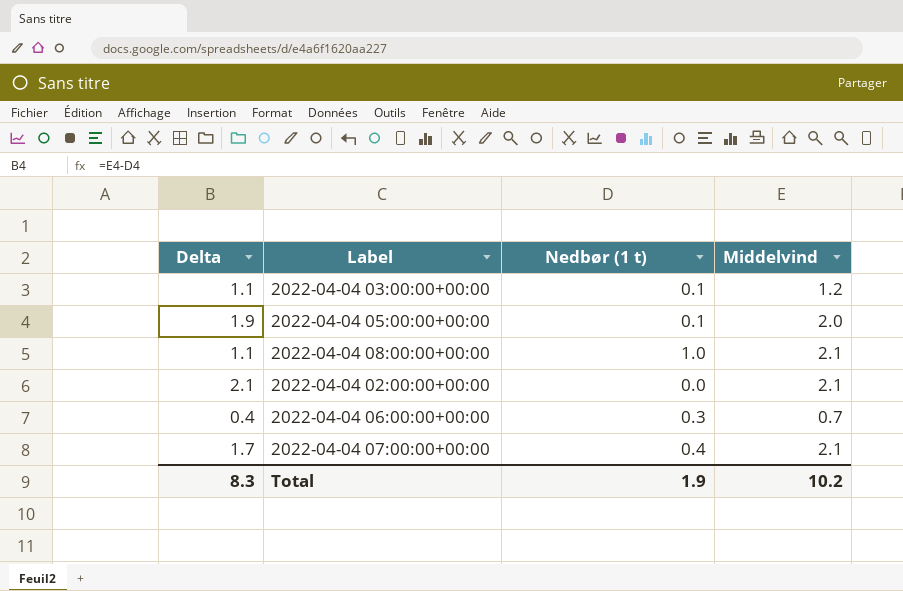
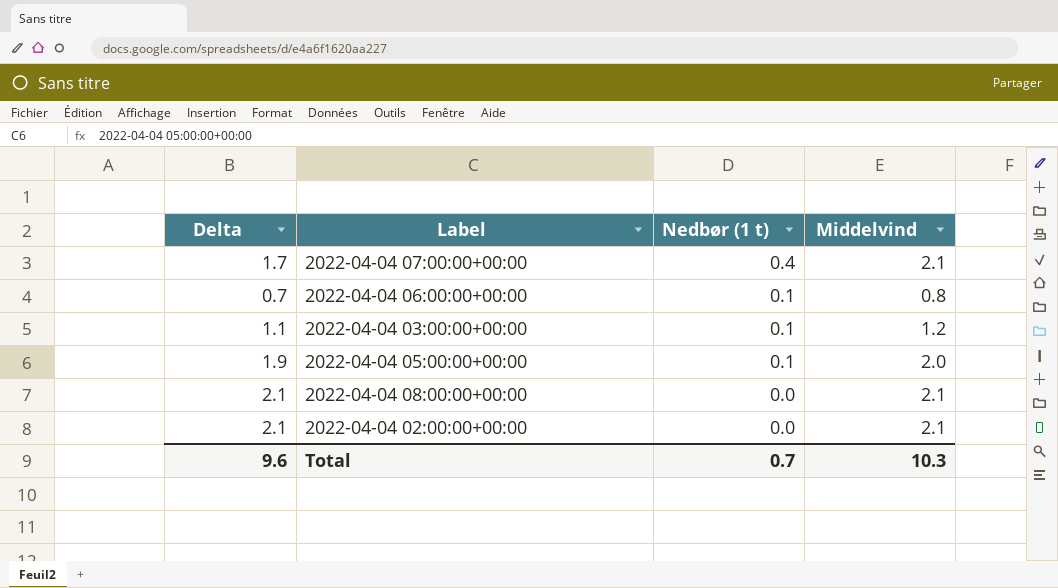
row order: none -> Nedbør (1 t) descending
2022-04-04 06:00:00+00:00 | Delta: 0.4 -> 0.7
2022-04-04 06:00:00+00:00 | Nedbør (1 t): 0.3 -> 0.1
2022-04-04 06:00:00+00:00 | Middelvind: 0.7 -> 0.8
2022-04-04 08:00:00+00:00 | Delta: 1.1 -> 2.1
2022-04-04 08:00:00+00:00 | Nedbør (1 t): 1.0 -> 0.0
Total | Delta: 8.3 -> 9.6
Total | Nedbør (1 t): 1.9 -> 0.7
Total | Middelvind: 10.2 -> 10.3

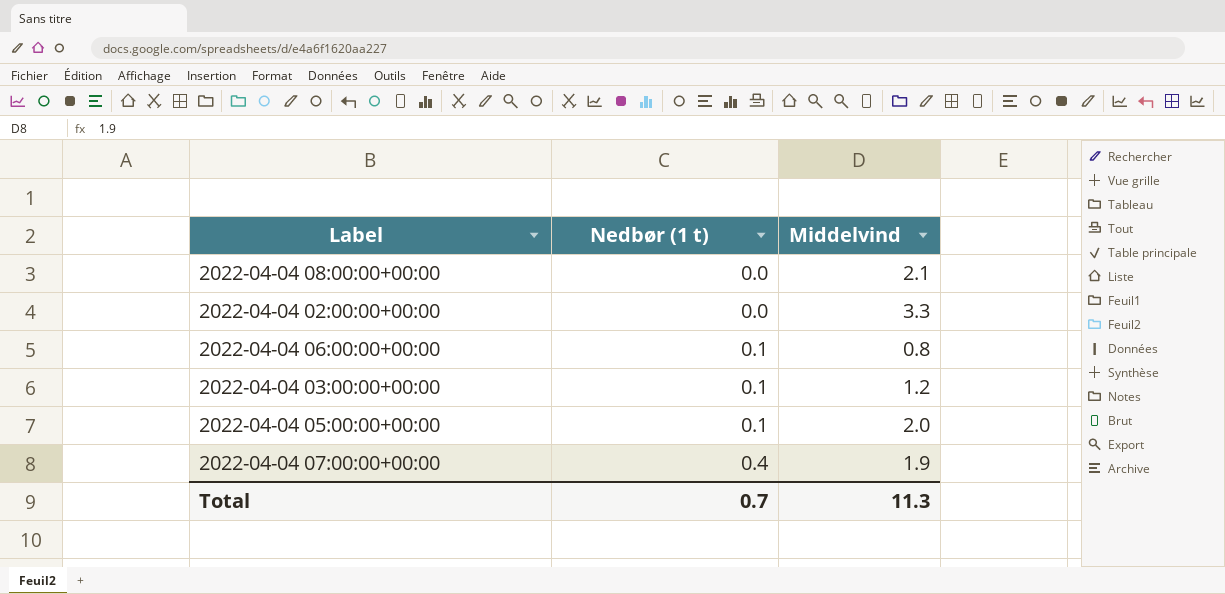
row order: Nedbør (1 t) descending -> Nedbør (1 t) ascending
column Delta | formula: [Middelvind] - [Nedbør (1 t)] -> none
2022-04-04 02:00:00+00:00 | Middelvind: 2.1 -> 3.3
2022-04-04 07:00:00+00:00 | Middelvind: 2.1 -> 1.9
Total | Middelvind: 10.3 -> 11.3

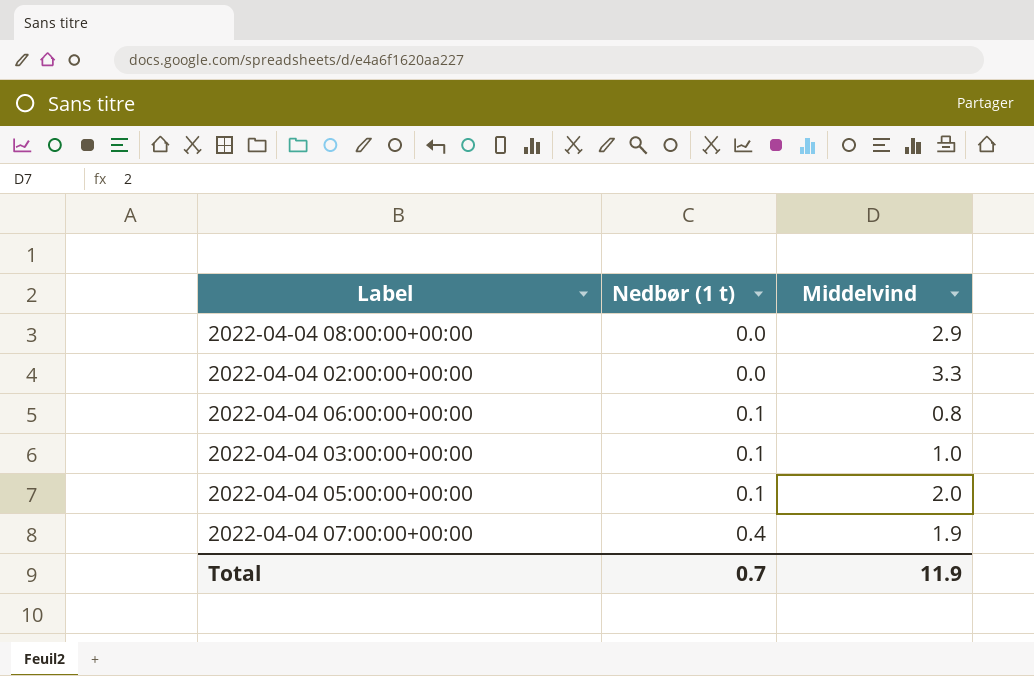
2022-04-04 08:00:00+00:00 | Middelvind: 2.1 -> 2.9
2022-04-04 03:00:00+00:00 | Middelvind: 1.2 -> 1.0
Total | Middelvind: 11.3 -> 11.9

